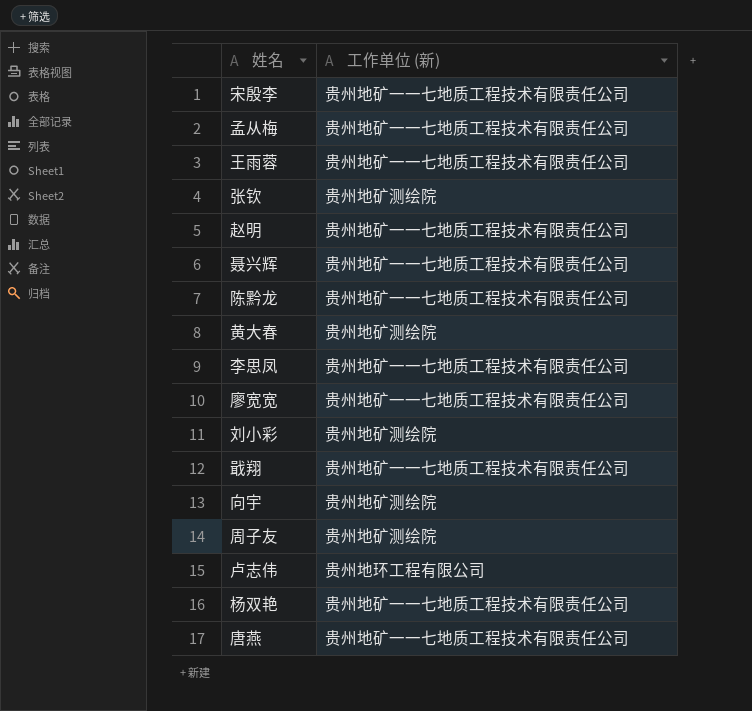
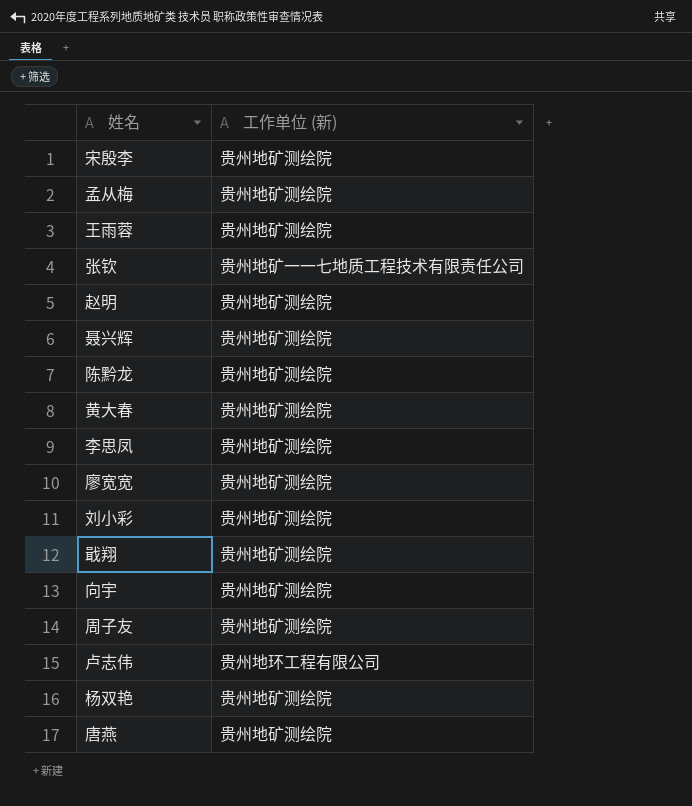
宋殷李 | 工作单位 (新): 贵州地矿一一七地质工程技术有限责任公司 -> 贵州地矿测绘院
孟从梅 | 工作单位 (新): 贵州地矿一一七地质工程技术有限责任公司 -> 贵州地矿测绘院
王雨蓉 | 工作单位 (新): 贵州地矿一一七地质工程技术有限责任公司 -> 贵州地矿测绘院
张钦 | 工作单位 (新): 贵州地矿测绘院 -> 贵州地矿一一七地质工程技术有限责任公司
赵明 | 工作单位 (新): 贵州地矿一一七地质工程技术有限责任公司 -> 贵州地矿测绘院
聂兴辉 | 工作单位 (新): 贵州地矿一一七地质工程技术有限责任公司 -> 贵州地矿测绘院
陈黔龙 | 工作单位 (新): 贵州地矿一一七地质工程技术有限责任公司 -> 贵州地矿测绘院
李思凤 | 工作单位 (新): 贵州地矿一一七地质工程技术有限责任公司 -> 贵州地矿测绘院
廖宽宽 | 工作单位 (新): 贵州地矿一一七地质工程技术有限责任公司 -> 贵州地矿测绘院
戢翔 | 工作单位 (新): 贵州地矿一一七地质工程技术有限责任公司 -> 贵州地矿测绘院
杨双艳 | 工作单位 (新): 贵州地矿一一七地质工程技术有限责任公司 -> 贵州地矿测绘院
唐燕 | 工作单位 (新): 贵州地矿一一七地质工程技术有限责任公司 -> 贵州地矿测绘院

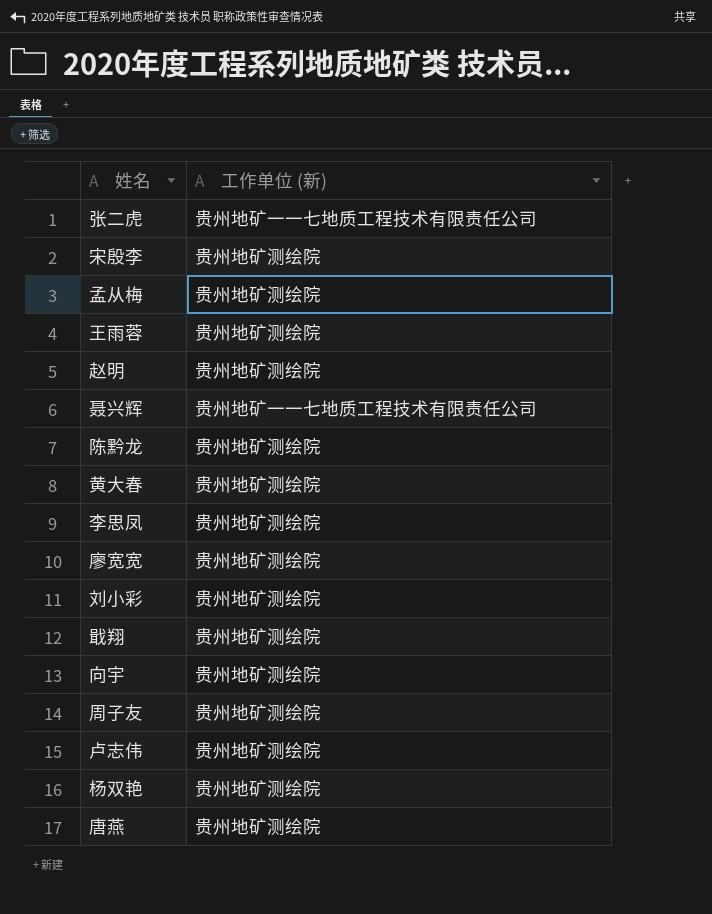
row 张钦: 贵州地矿一一七地质工程技术有限责任公司 -> none
row 张二虎: none -> 贵州地矿一一七地质工程技术有限责任公司
聂兴辉 | 工作单位 (新): 贵州地矿测绘院 -> 贵州地矿一一七地质工程技术有限责任公司
卢志伟 | 工作单位 (新): 贵州地环工程有限公司 -> 贵州地矿测绘院

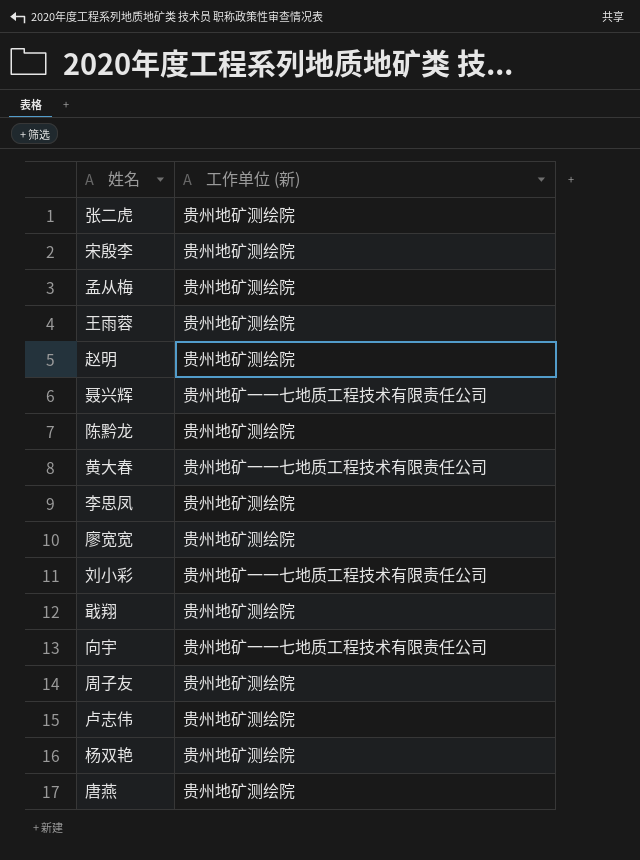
张二虎 | 工作单位 (新): 贵州地矿一一七地质工程技术有限责任公司 -> 贵州地矿测绘院
黄大春 | 工作单位 (新): 贵州地矿测绘院 -> 贵州地矿一一七地质工程技术有限责任公司
刘小彩 | 工作单位 (新): 贵州地矿测绘院 -> 贵州地矿一一七地质工程技术有限责任公司
向宇 | 工作单位 (新): 贵州地矿测绘院 -> 贵州地矿一一七地质工程技术有限责任公司

